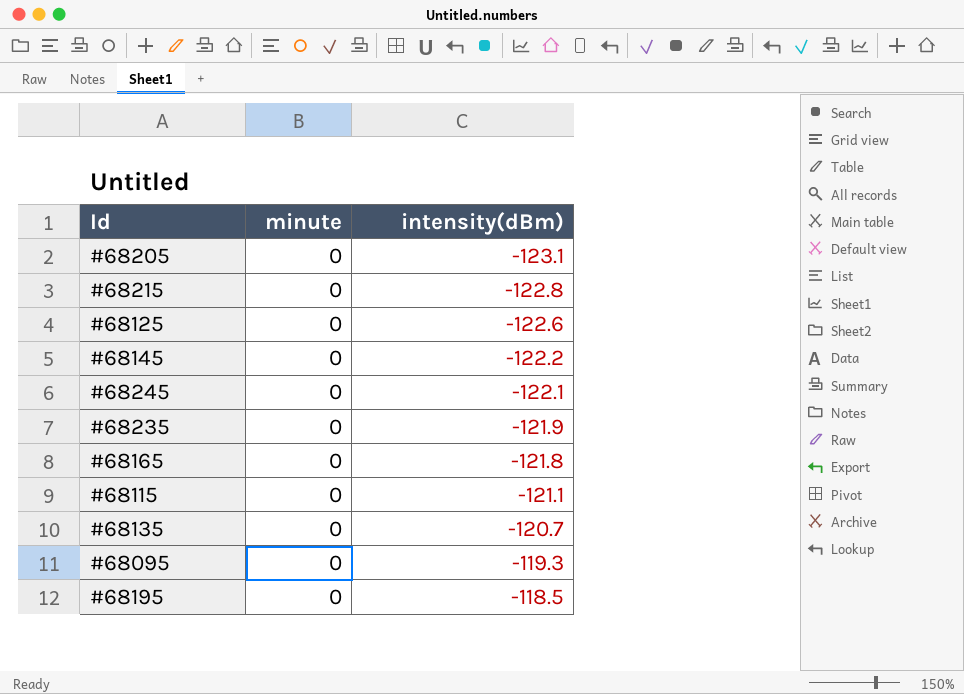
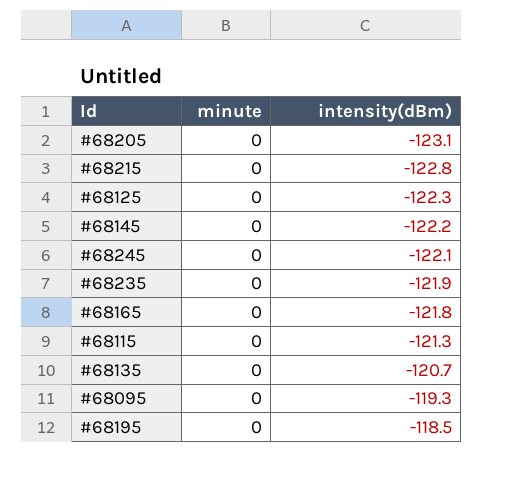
#68125 | intensity(dBm): -122.6 -> -122.3
#68115 | intensity(dBm): -121.1 -> -121.3

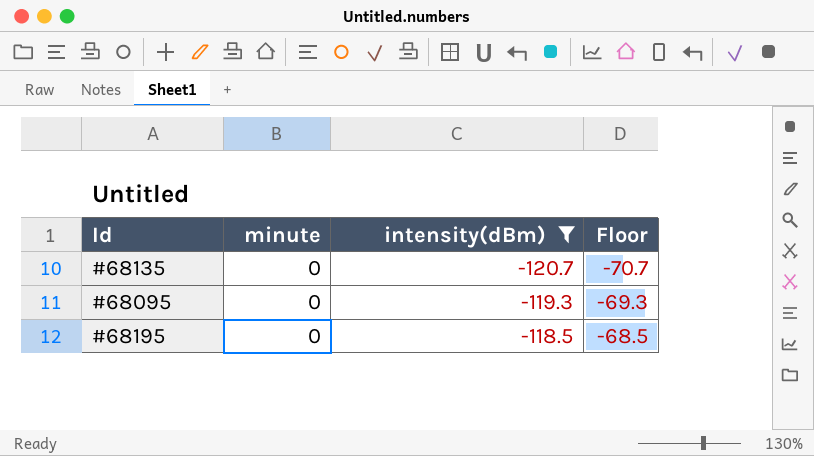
filter: none -> intensity(dBm) >= -120.7
column Floor | formula: none -> [intensity(dBm)] + 50

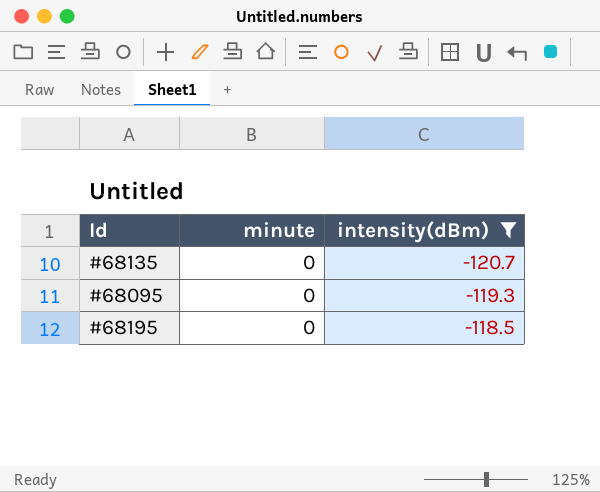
column Floor | formula: [intensity(dBm)] + 50 -> none

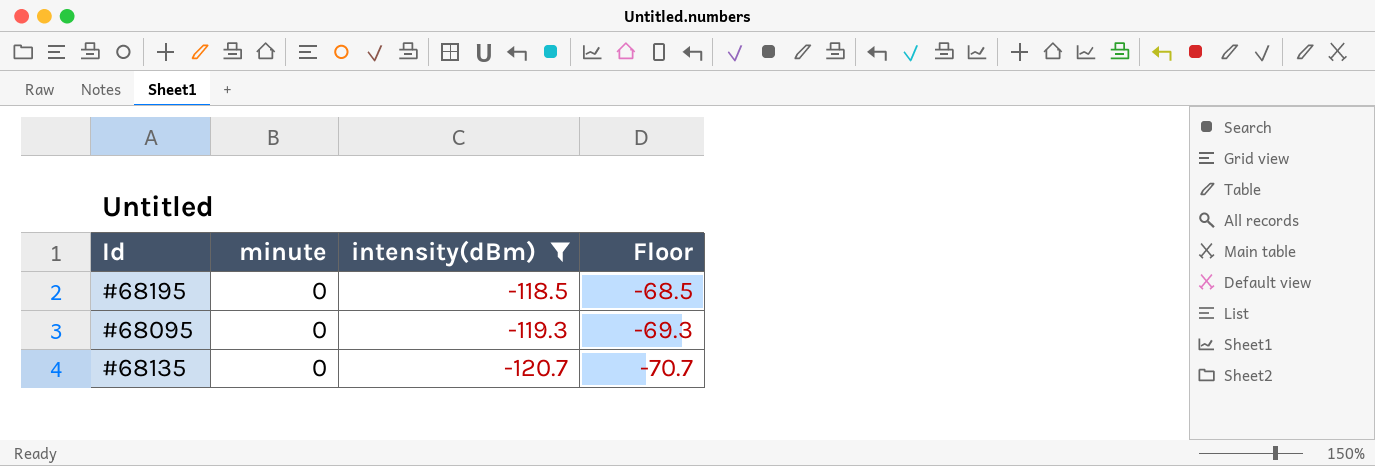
row order: intensity(dBm) ascending -> intensity(dBm) descending
column Floor | formula: none -> [intensity(dBm)] + 50

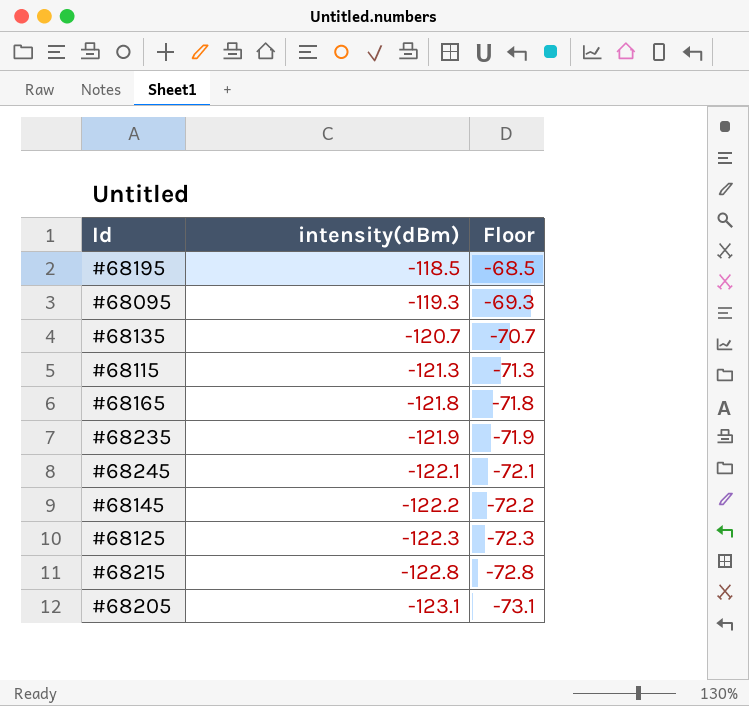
filter: intensity(dBm) >= -120.7 -> none
column minute | position: 2 -> none

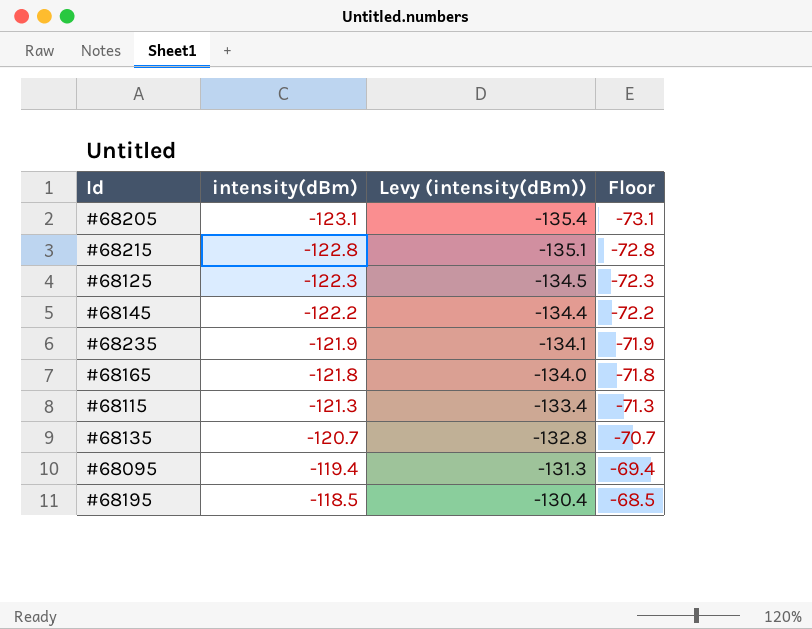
row order: intensity(dBm) descending -> intensity(dBm) ascending
column Levy (intensity(dBm)) | formula: none -> [intensity(dBm)] * 1.1
row #68245: -122.1 | -72.1 -> none
#68095 | intensity(dBm): -119.3 -> -119.4
#68095 | Floor: -69.3 -> -69.4

